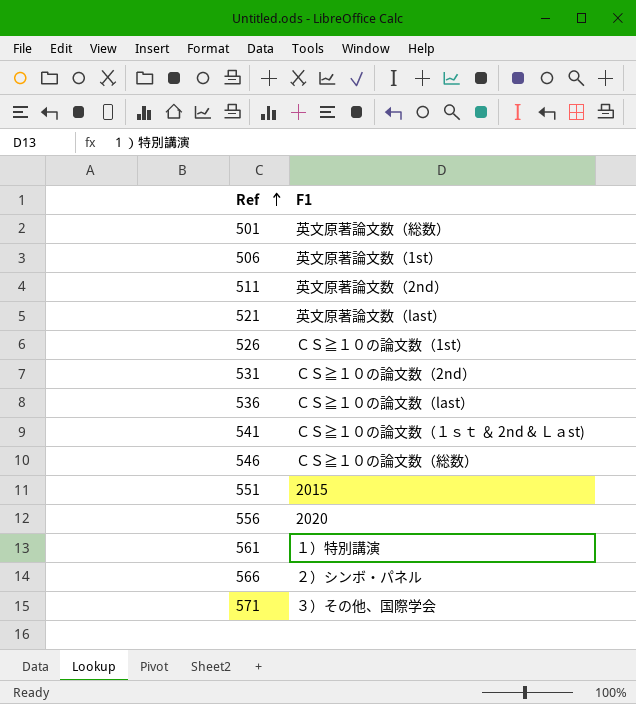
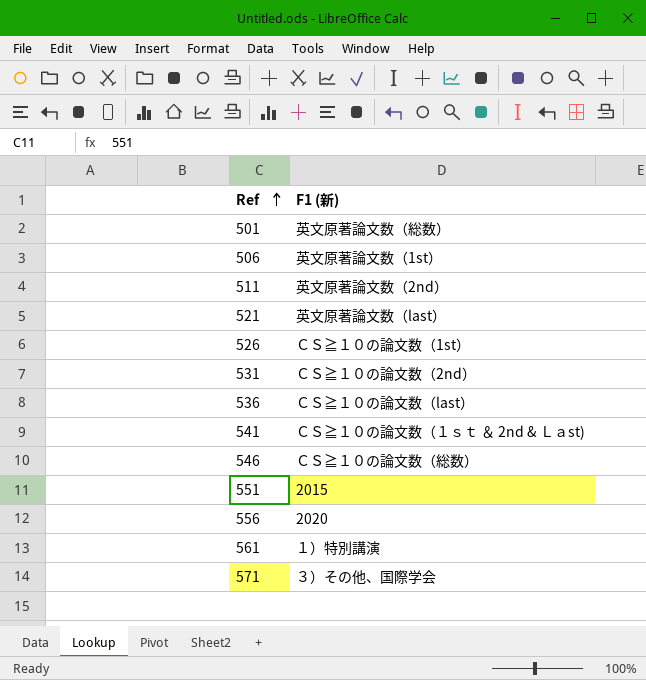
column name: F1 -> F1 (新)
row 566: ２）シンボ・パネル -> none

